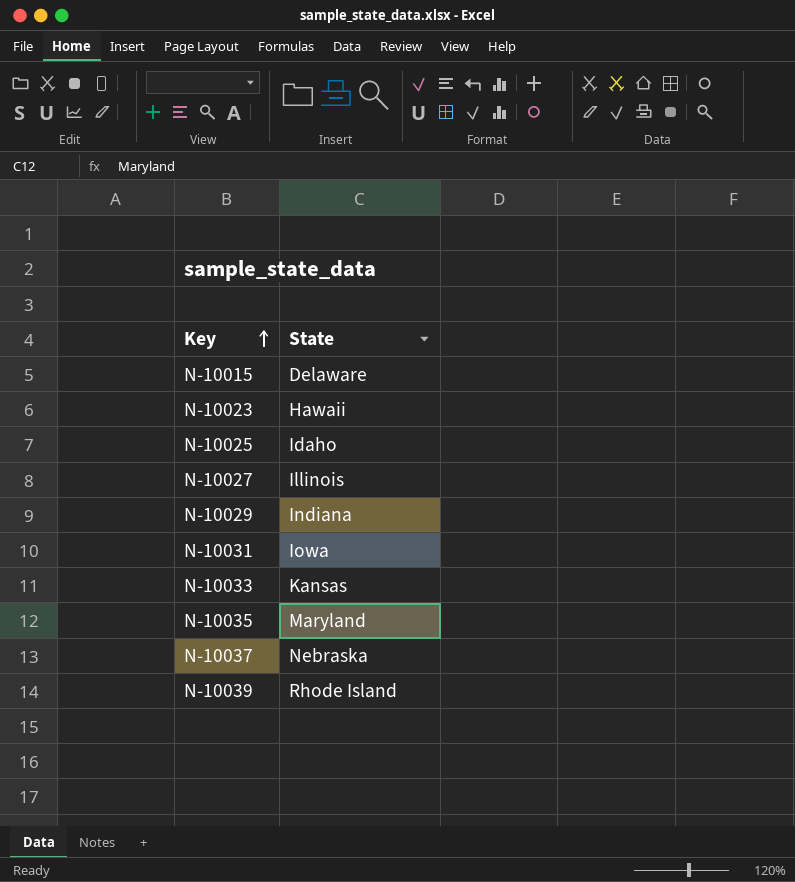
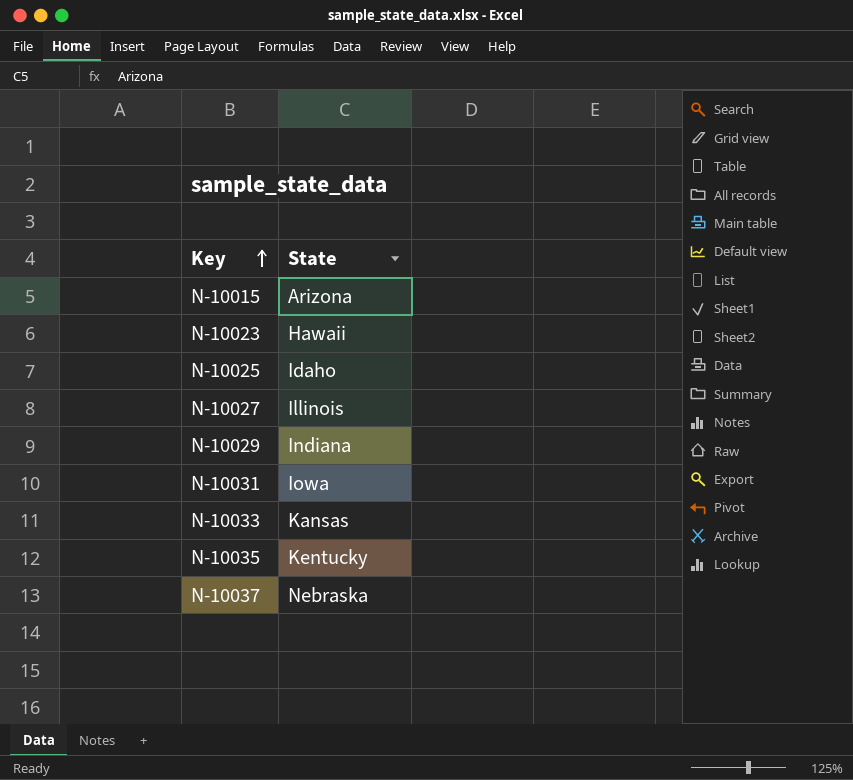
row N-10039: Rhode Island -> none
N-10015 | State: Delaware -> Arizona
N-10035 | State: Maryland -> Kentucky

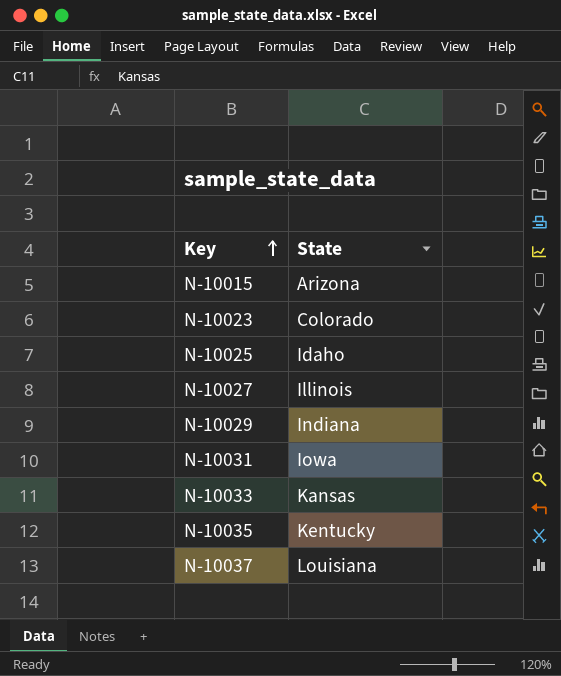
N-10023 | State: Hawaii -> Colorado
N-10037 | State: Nebraska -> Louisiana

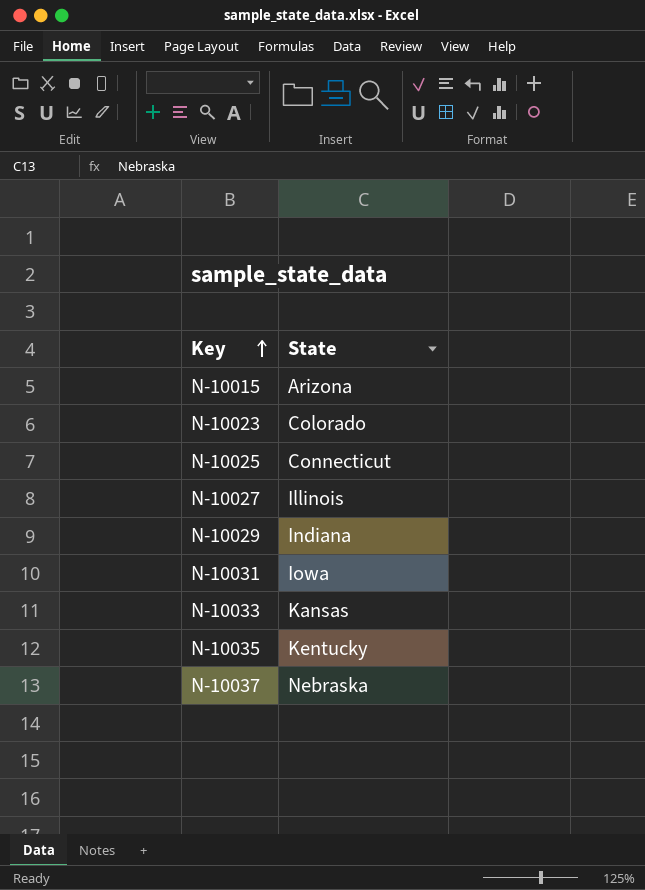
N-10025 | State: Idaho -> Connecticut
N-10037 | State: Louisiana -> Nebraska

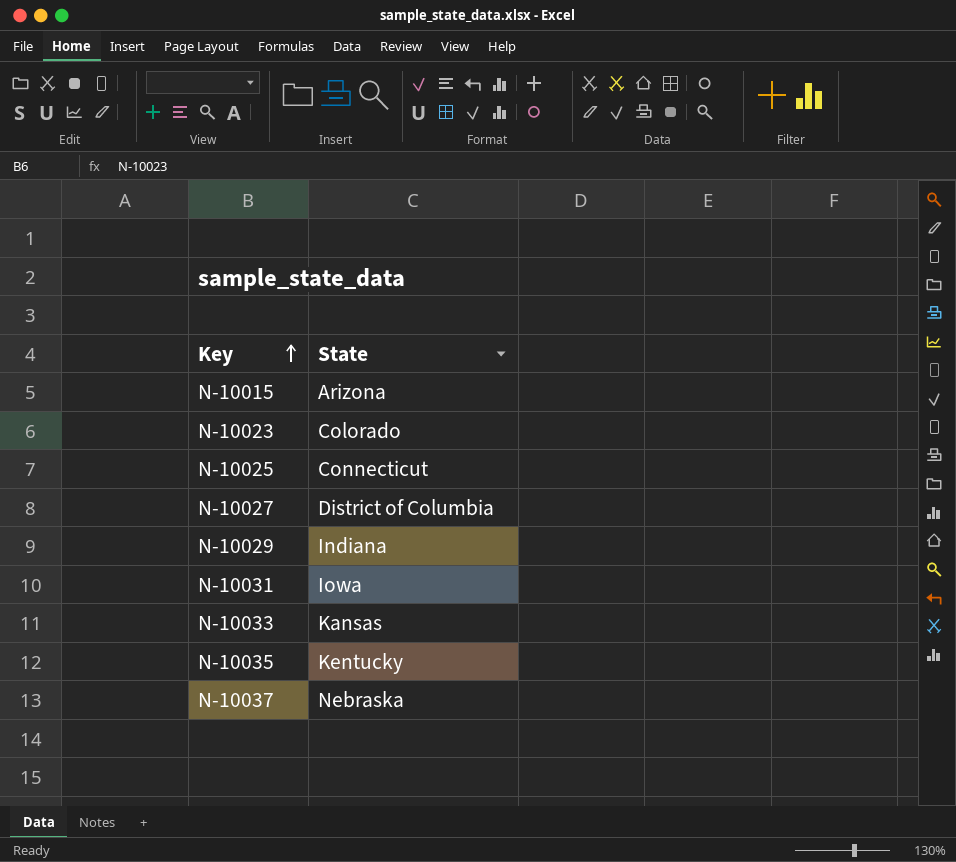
N-10027 | State: Illinois -> District of Columbia

